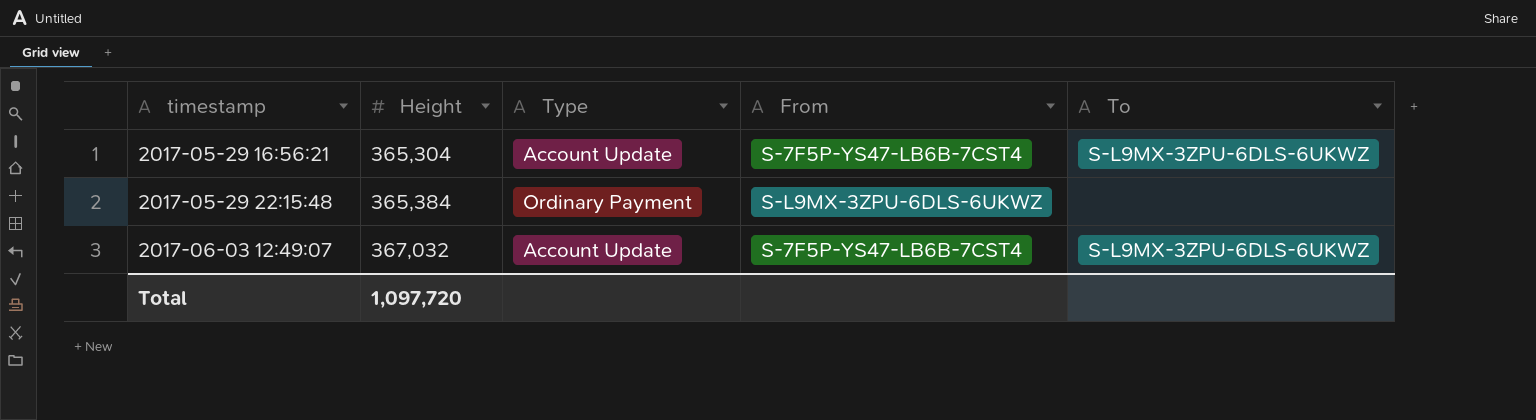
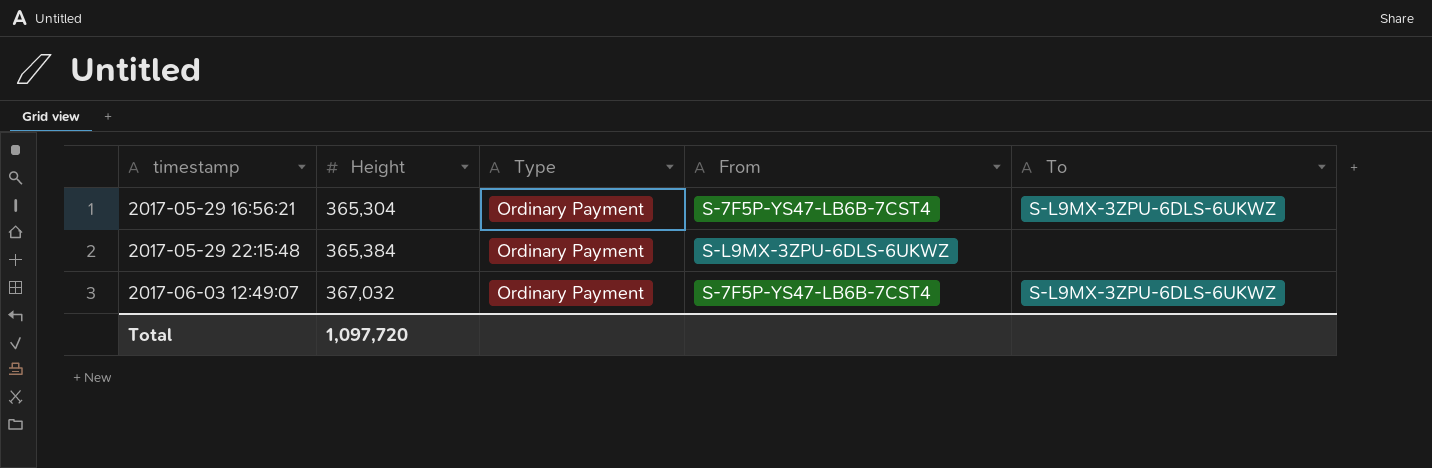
2017-05-29 16:56:21 | Type: Account Update -> Ordinary Payment
2017-06-03 12:49:07 | Type: Account Update -> Ordinary Payment

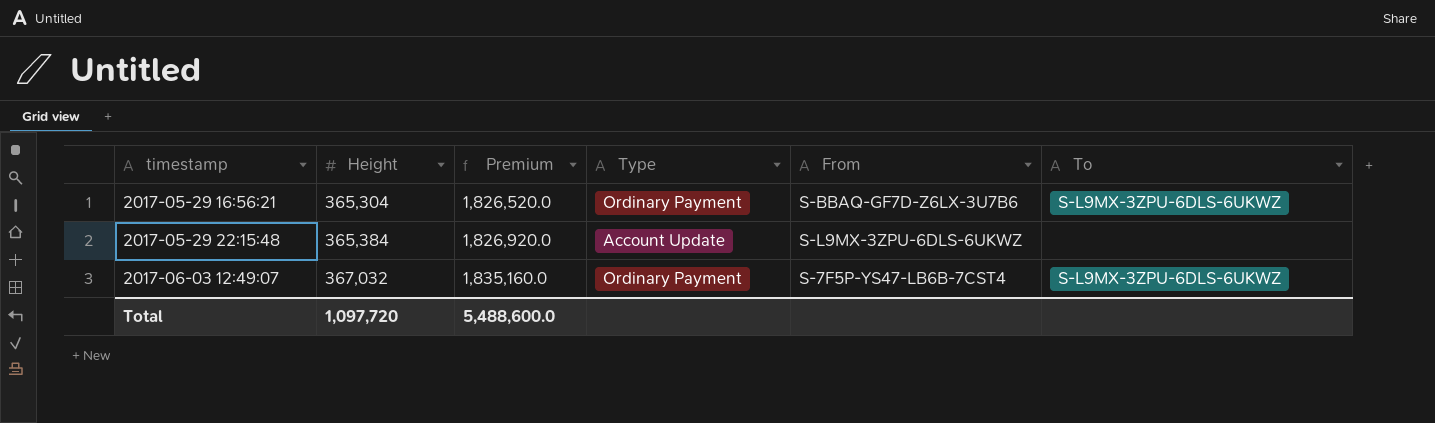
column Premium | formula: none -> [Height] * 5
2017-05-29 16:56:21 | From: S-7F5P-YS47-LB6B-7CST4 -> S-BBAQ-GF7D-Z6LX-3U7B6
2017-05-29 22:15:48 | Type: Ordinary Payment -> Account Update

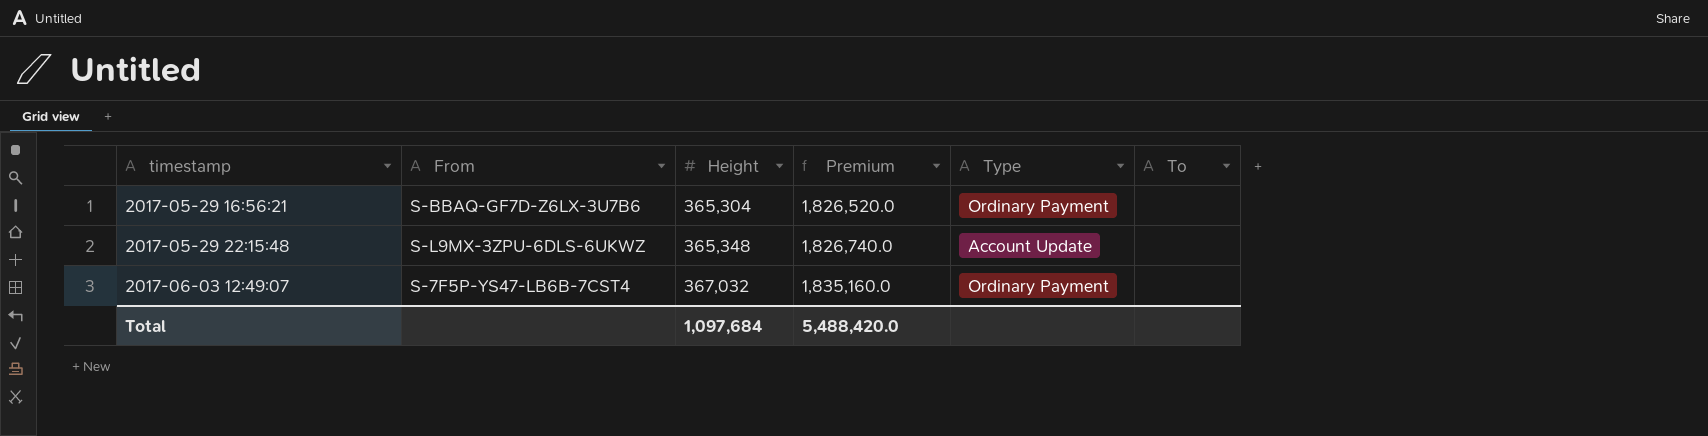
column From | position: 5 -> 2
2017-05-29 16:56:21 | To: S-L9MX-3ZPU-6DLS-6UKWZ -> none
2017-05-29 22:15:48 | Height: 365,384 -> 365,348
2017-05-29 22:15:48 | Premium: 1,826,920.0 -> 1,826,740.0
2017-06-03 12:49:07 | To: S-L9MX-3ZPU-6DLS-6UKWZ -> none
Total | Height: 1,097,720 -> 1,097,684
Total | Premium: 5,488,600.0 -> 5,488,420.0

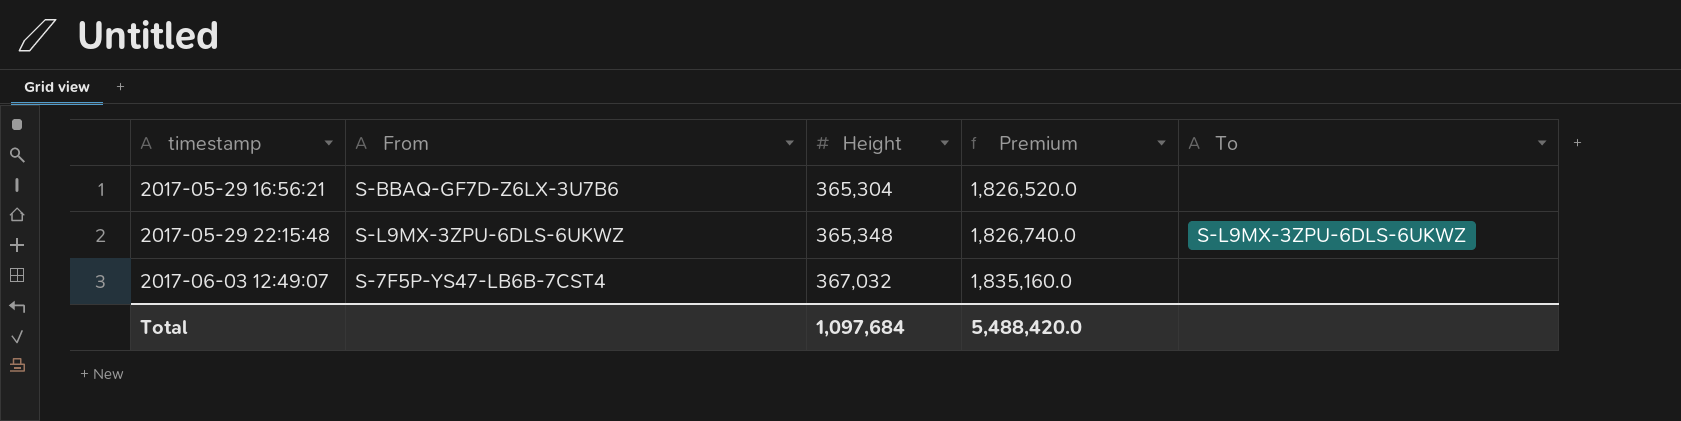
column Type | position: 5 -> none
2017-05-29 22:15:48 | To: none -> S-L9MX-3ZPU-6DLS-6UKWZ

